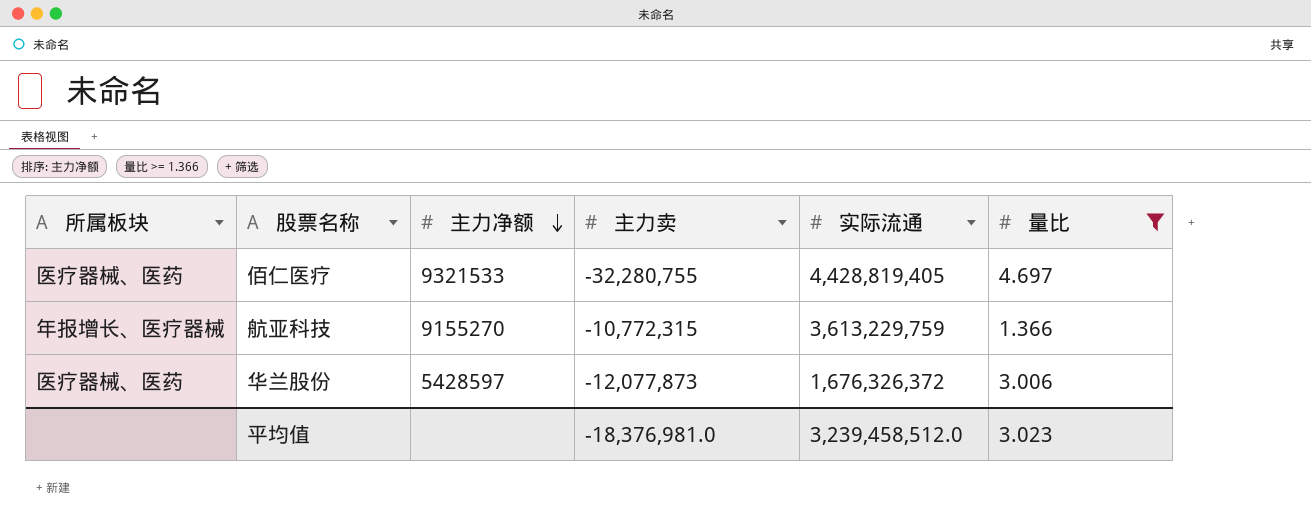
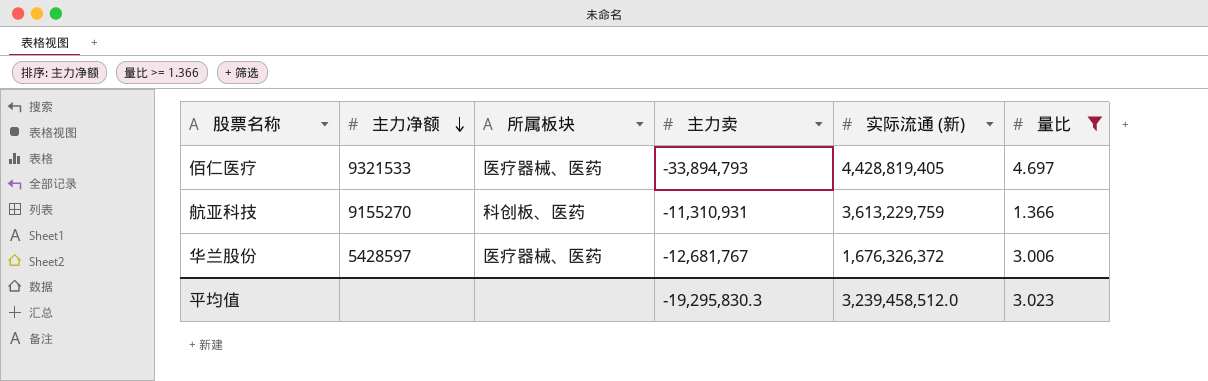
column 所属板块 | position: 1 -> 3
column name: 实际流通 -> 实际流通 (新)
佰仁医疗 | 主力卖: -32,280,755 -> -33,894,793
航亚科技 | 所属板块: 年报增长、医疗器械 -> 科创板、医药
航亚科技 | 主力卖: -10,772,315 -> -11,310,931
华兰股份 | 主力卖: -12,077,873 -> -12,681,767
平均值 | 主力卖: -18,376,981.0 -> -19,295,830.3

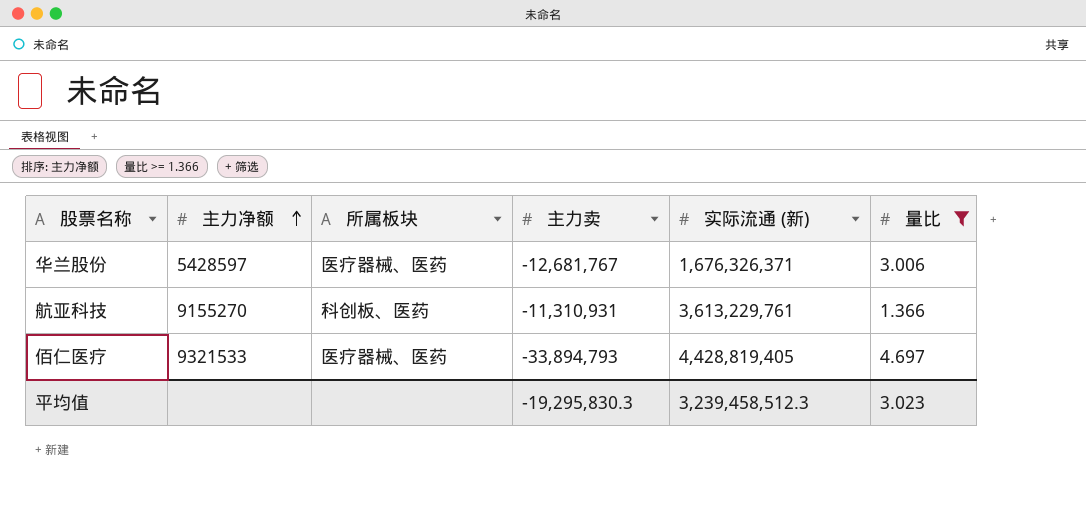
row order: 主力净额 descending -> 主力净额 ascending
华兰股份 | 实际流通 (新): 1,676,326,372 -> 1,676,326,371
航亚科技 | 实际流通 (新): 3,613,229,759 -> 3,613,229,761
平均值 | 实际流通 (新): 3,239,458,512.0 -> 3,239,458,512.3

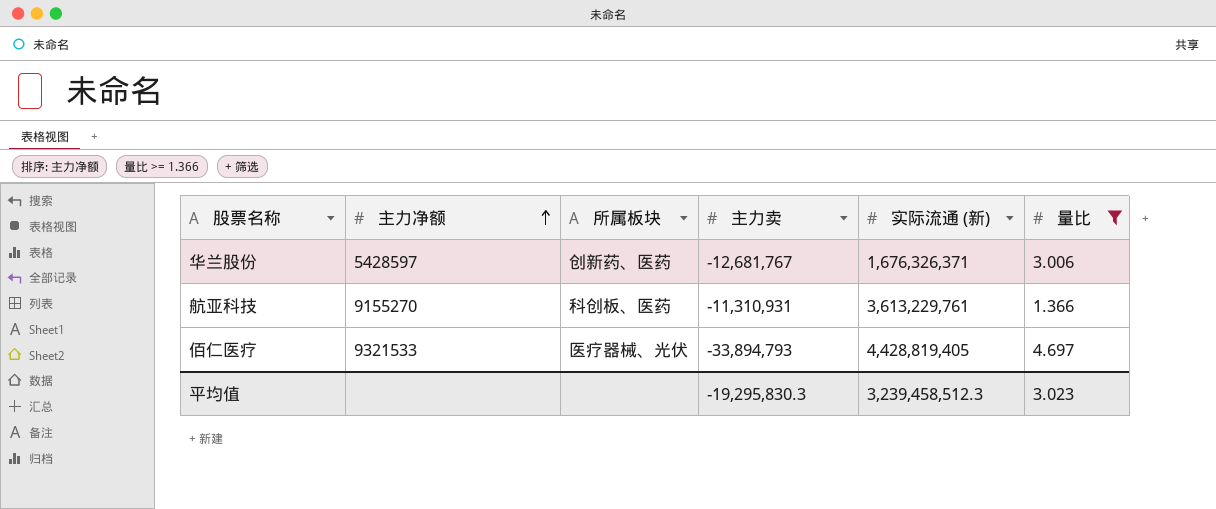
华兰股份 | 所属板块: 医疗器械、医药 -> 创新药、医药
佰仁医疗 | 所属板块: 医疗器械、医药 -> 医疗器械、光伏

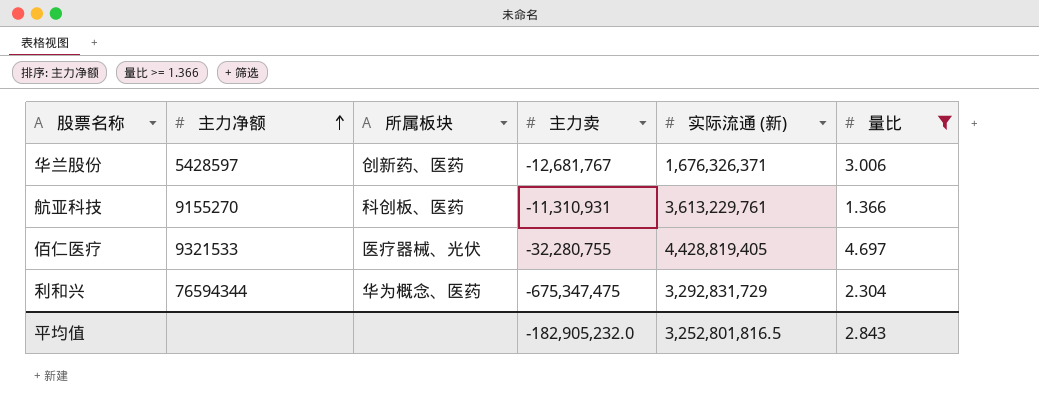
佰仁医疗 | 主力卖: -33,894,793 -> -32,280,755
row 利和兴: none -> 76594344 | 华为概念、医药 | -675,347,475 | 3,292,831,729 | 2.304
平均值 | 主力卖: -19,295,830.3 -> -182,905,232.0
平均值 | 实际流通 (新): 3,239,458,512.3 -> 3,252,801,816.5
平均值 | 量比: 3.023 -> 2.843

